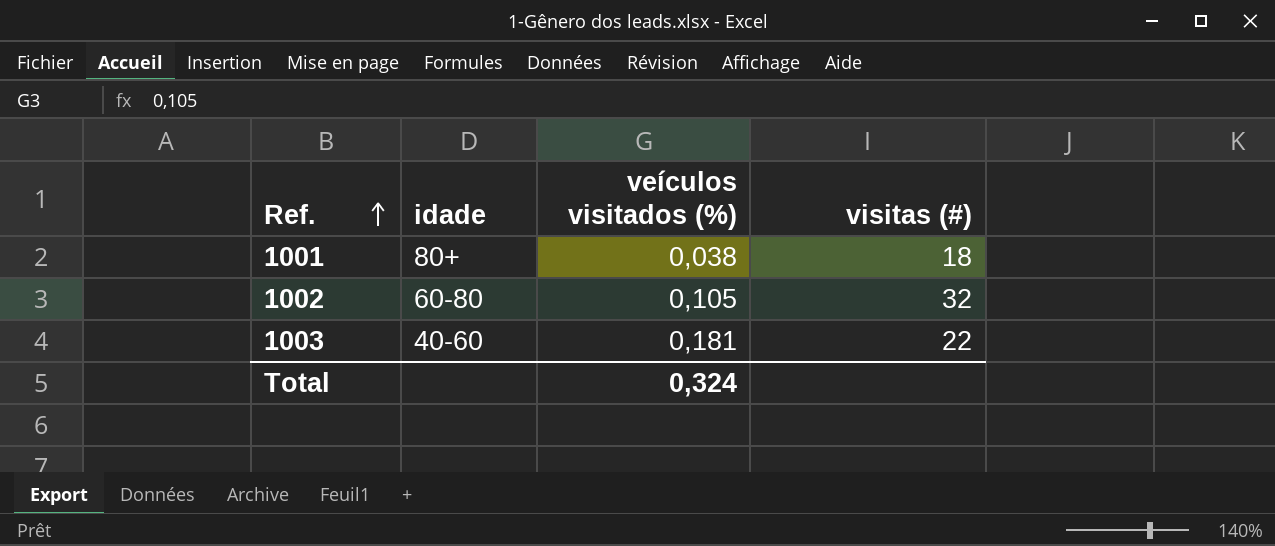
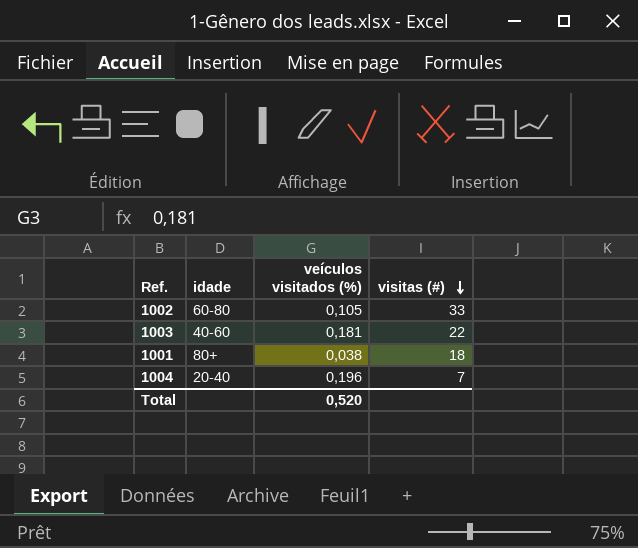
row order: Ref. ascending -> visitas (#) descending
1002 | visitas (#): 32 -> 33
row 1004: none -> 20-40 | 0,196 | 7
Total | veículos visitados (%): 0,324 -> 0,520

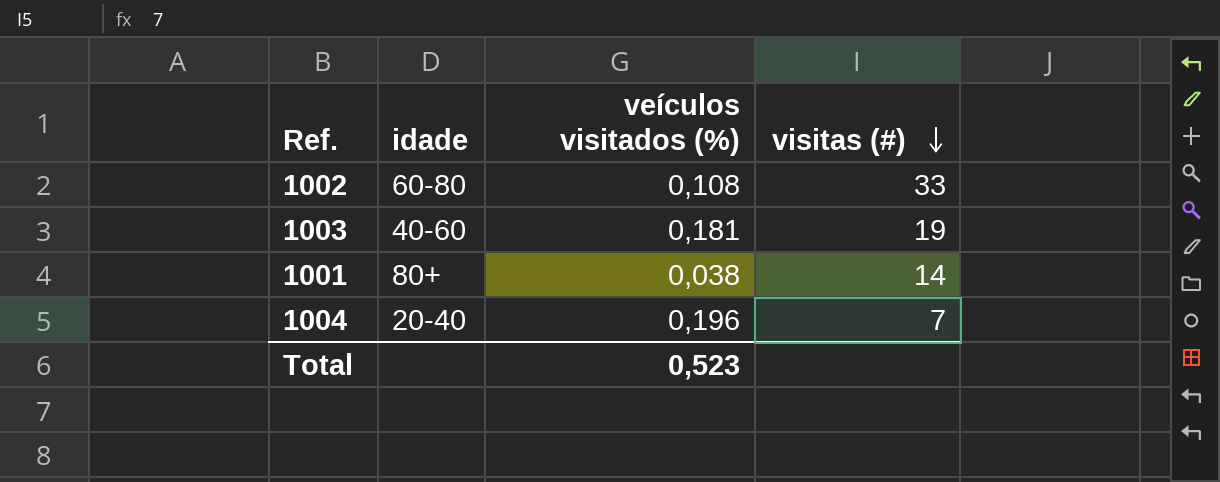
1002 | veículos visitados (%): 0,105 -> 0,108
1003 | visitas (#): 22 -> 19
1001 | visitas (#): 18 -> 14
Total | veículos visitados (%): 0,520 -> 0,523

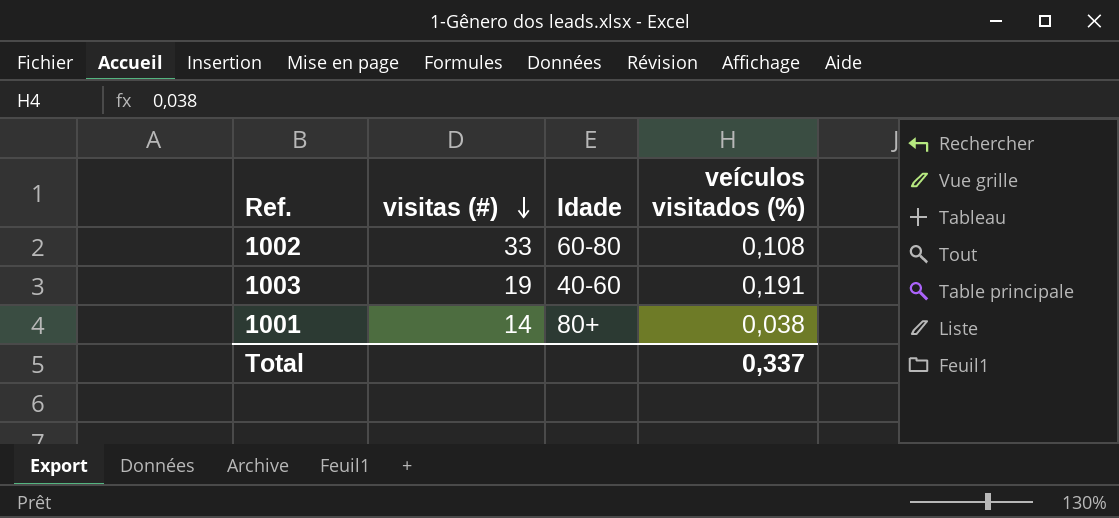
column visitas (#) | position: 4 -> 2
column name: idade -> Idade
row 1004: 20-40 | 0,196 | 7 -> none
1003 | veículos visitados (%): 0,181 -> 0,191
Total | veículos visitados (%): 0,523 -> 0,337

